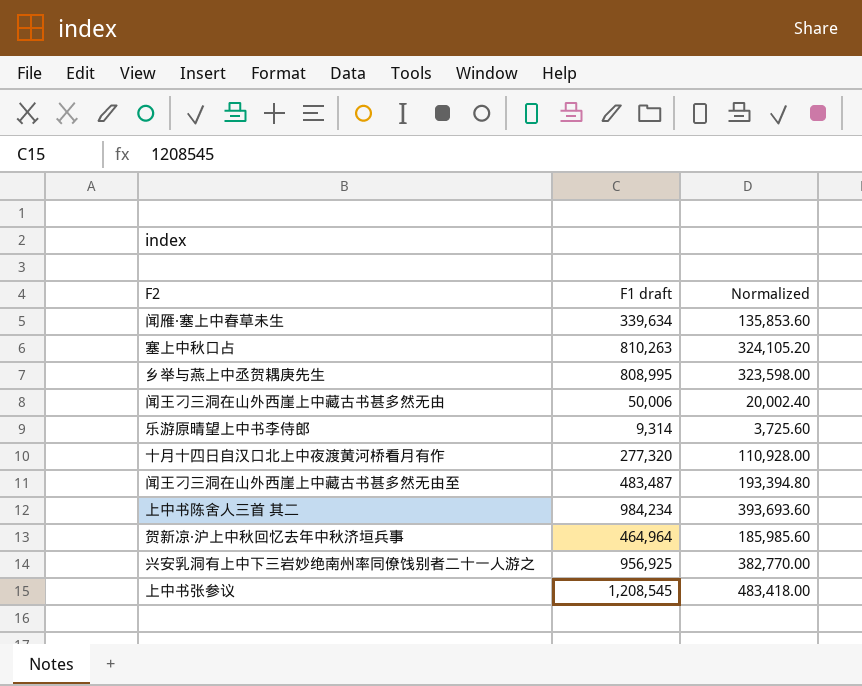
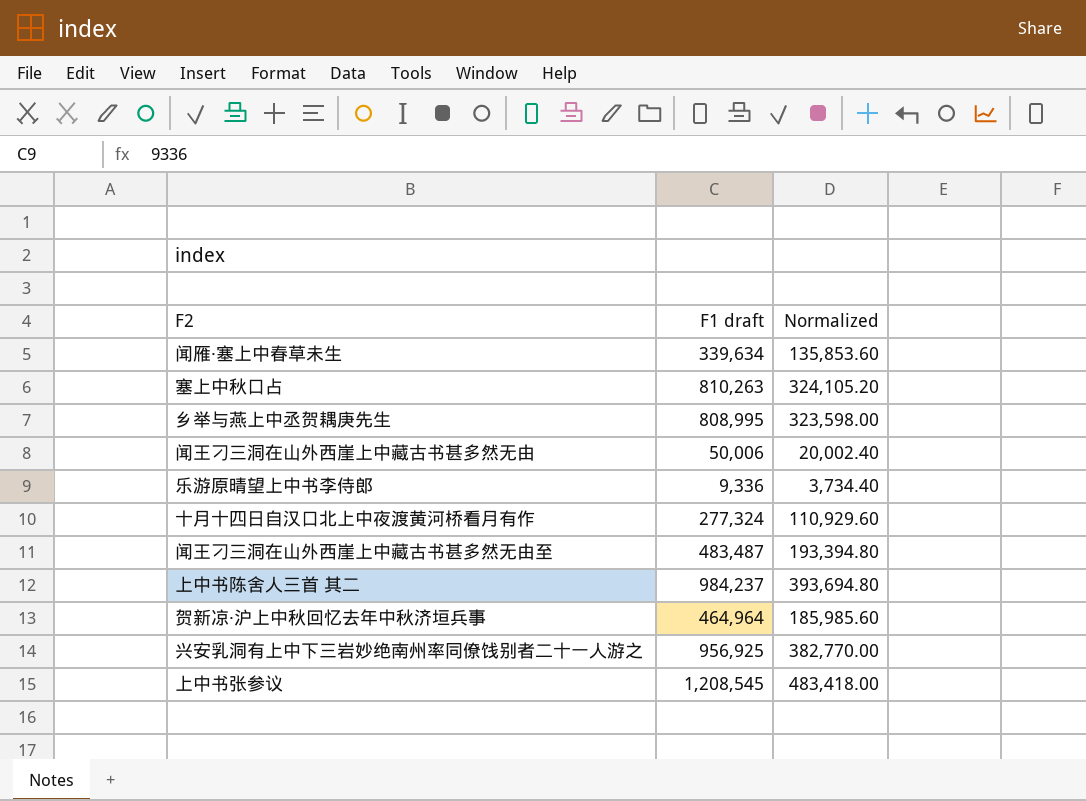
乐游原晴望上中书李侍郎 | F1 draft: 9,314 -> 9,336
乐游原晴望上中书李侍郎 | Normalized: 3,725.60 -> 3,734.40
十月十四日自汉口北上中夜渡黄河桥看月有作 | F1 draft: 277,320 -> 277,324
十月十四日自汉口北上中夜渡黄河桥看月有作 | Normalized: 110,928.00 -> 110,929.60
上中书陈舍人三首 其二 | F1 draft: 984,234 -> 984,237
上中书陈舍人三首 其二 | Normalized: 393,693.60 -> 393,694.80

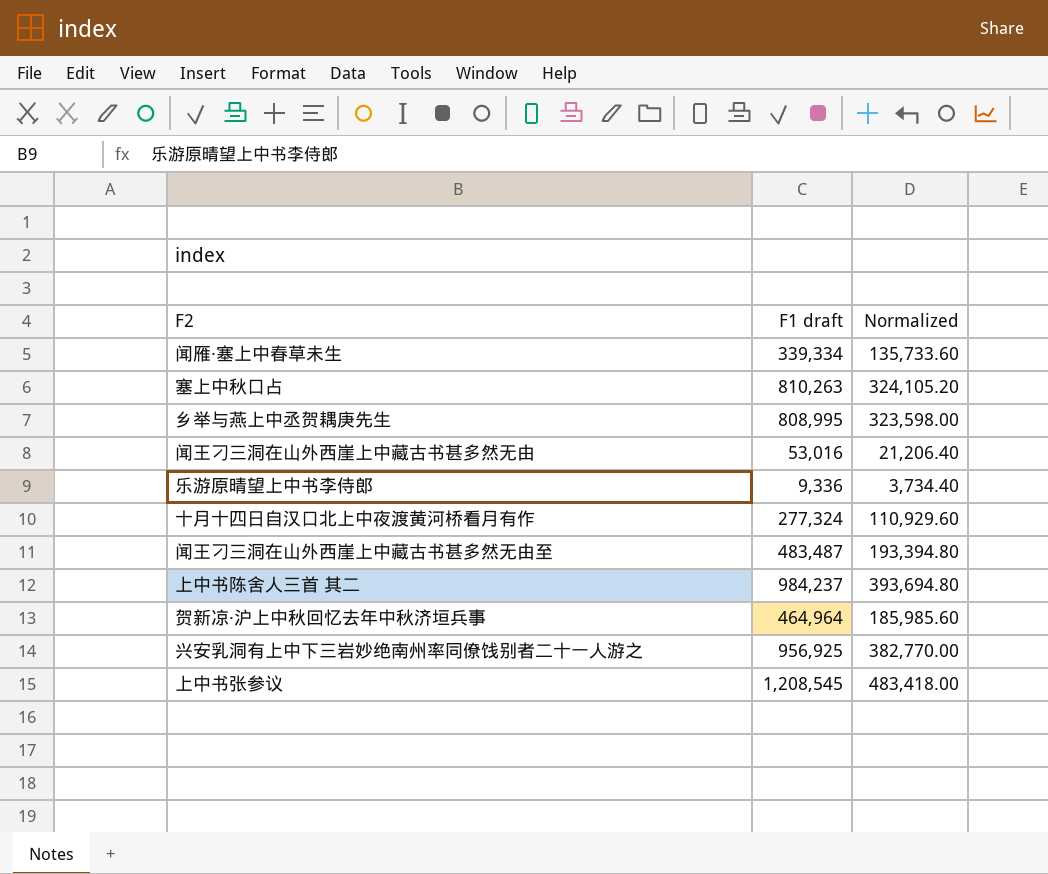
闻雁·塞上中春草未生 | F1 draft: 339,634 -> 339,334
闻雁·塞上中春草未生 | Normalized: 135,853.60 -> 135,733.60
闻王刁三洞在山外西崖上中藏古书甚多然无由 | F1 draft: 50,006 -> 53,016
闻王刁三洞在山外西崖上中藏古书甚多然无由 | Normalized: 20,002.40 -> 21,206.40

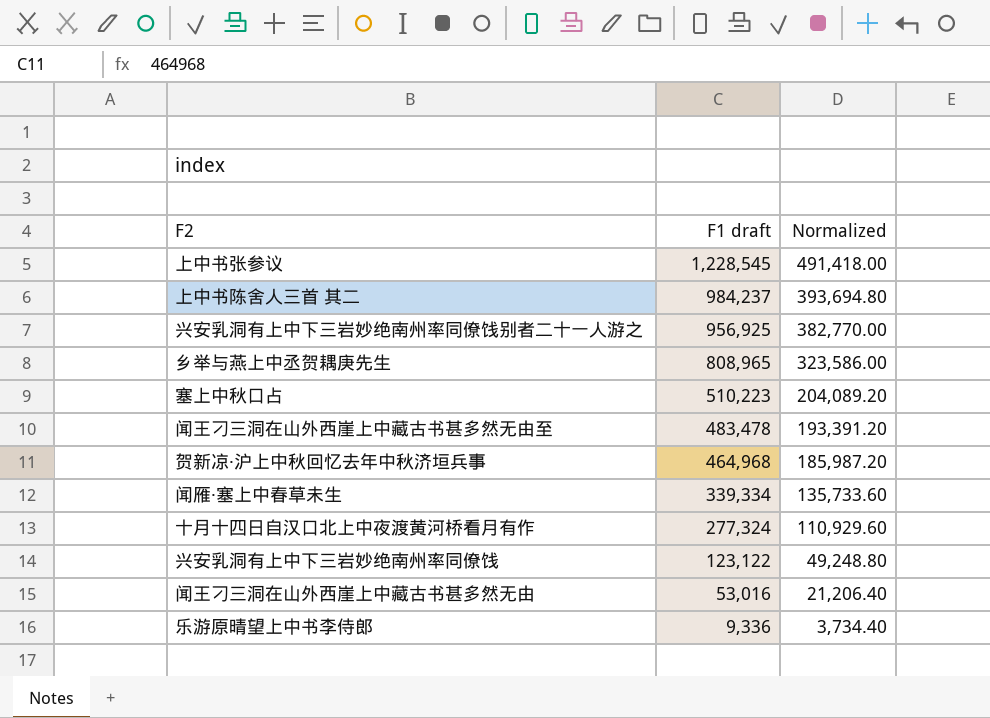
row order: none -> F1 draft descending
上中书张参议 | F1 draft: 1,208,545 -> 1,228,545
上中书张参议 | Normalized: 483,418.00 -> 491,418.00
乡举与燕上中丞贺耦庚先生 | F1 draft: 808,995 -> 808,965
乡举与燕上中丞贺耦庚先生 | Normalized: 323,598.00 -> 323,586.00
塞上中秋口占 | F1 draft: 810,263 -> 510,223
塞上中秋口占 | Normalized: 324,105.20 -> 204,089.20
闻王刁三洞在山外西崖上中藏古书甚多然无由至 | F1 draft: 483,487 -> 483,478
闻王刁三洞在山外西崖上中藏古书甚多然无由至 | Normalized: 193,394.80 -> 193,391.20
贺新凉·沪上中秋回忆去年中秋济垣兵事 | F1 draft: 464,964 -> 464,968
贺新凉·沪上中秋回忆去年中秋济垣兵事 | Normalized: 185,985.60 -> 185,987.20
row 兴安乳洞有上中下三岩妙绝南州率同僚饯: none -> 123,122 | 49,248.80

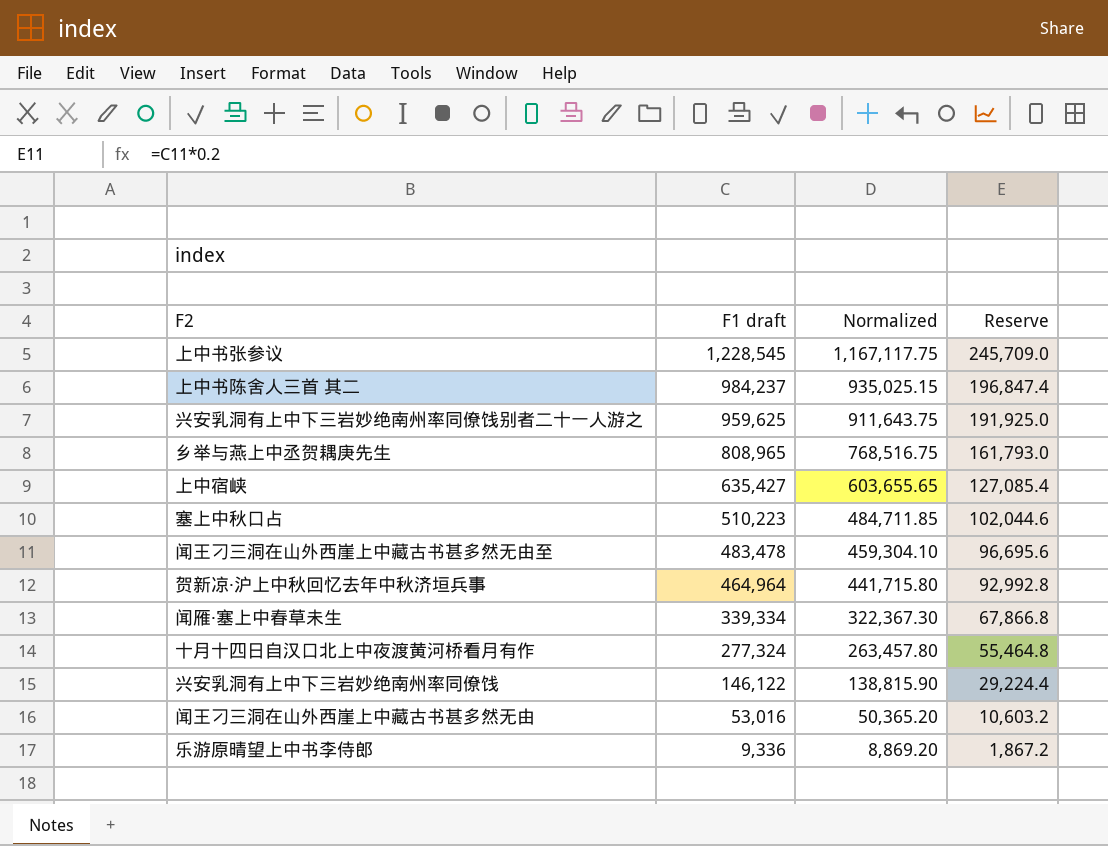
column Normalized | formula: [F1 draft] * 0.4 -> [F1 draft] * 0.95
column Reserve | formula: none -> [F1 draft] * 0.2
兴安乳洞有上中下三岩妙绝南州率同僚饯别者二十一人游之 | F1 draft: 956,925 -> 959,625
row 上中宿峡: none -> 635,427 | 603,655.65 | 127,085.4
贺新凉·沪上中秋回忆去年中秋济垣兵事 | F1 draft: 464,968 -> 464,964
兴安乳洞有上中下三岩妙绝南州率同僚饯 | F1 draft: 123,122 -> 146,122

